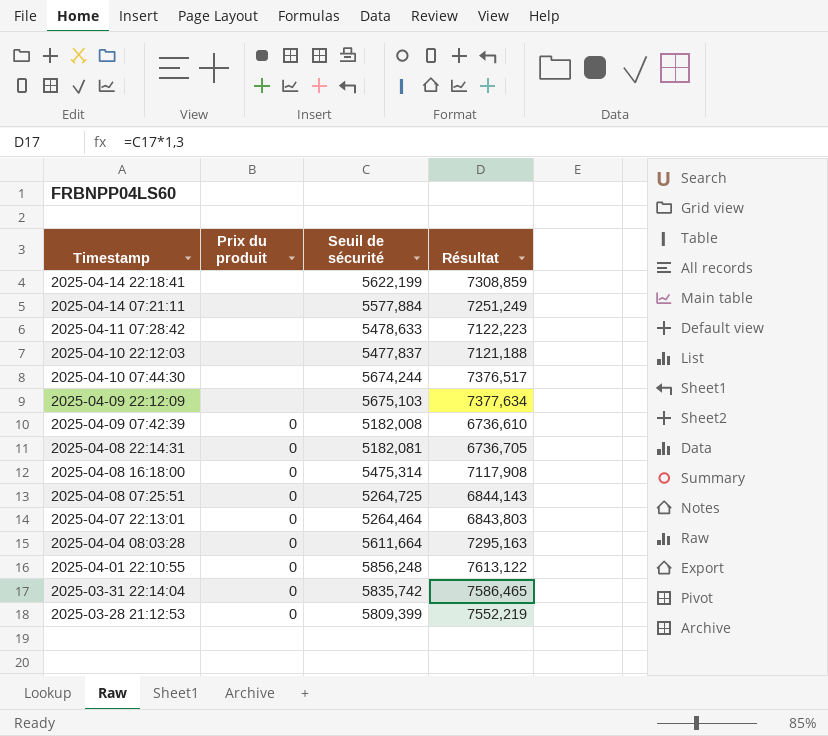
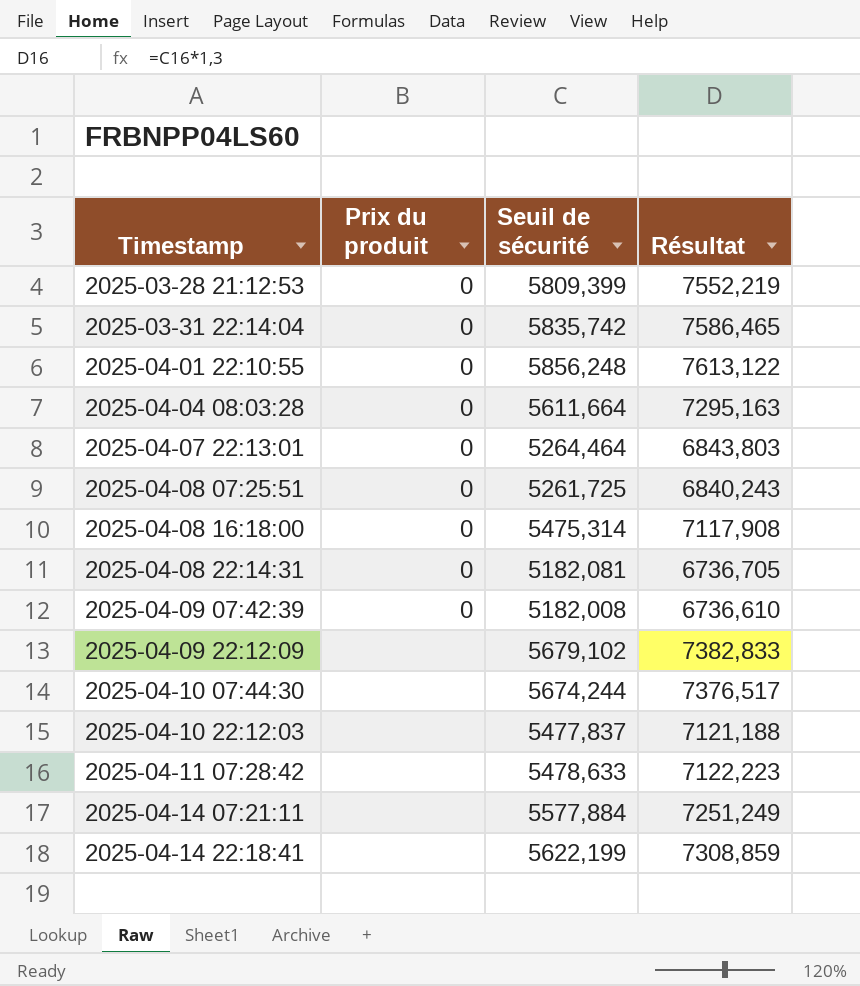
row order: Timestamp descending -> Timestamp ascending
2025-04-08 07:25:51 | Seuil de sécurité: 5264,725 -> 5261,725
2025-04-08 07:25:51 | Résultat: 6844,143 -> 6840,243
2025-04-09 22:12:09 | Seuil de sécurité: 5675,103 -> 5679,102
2025-04-09 22:12:09 | Résultat: 7377,634 -> 7382,833

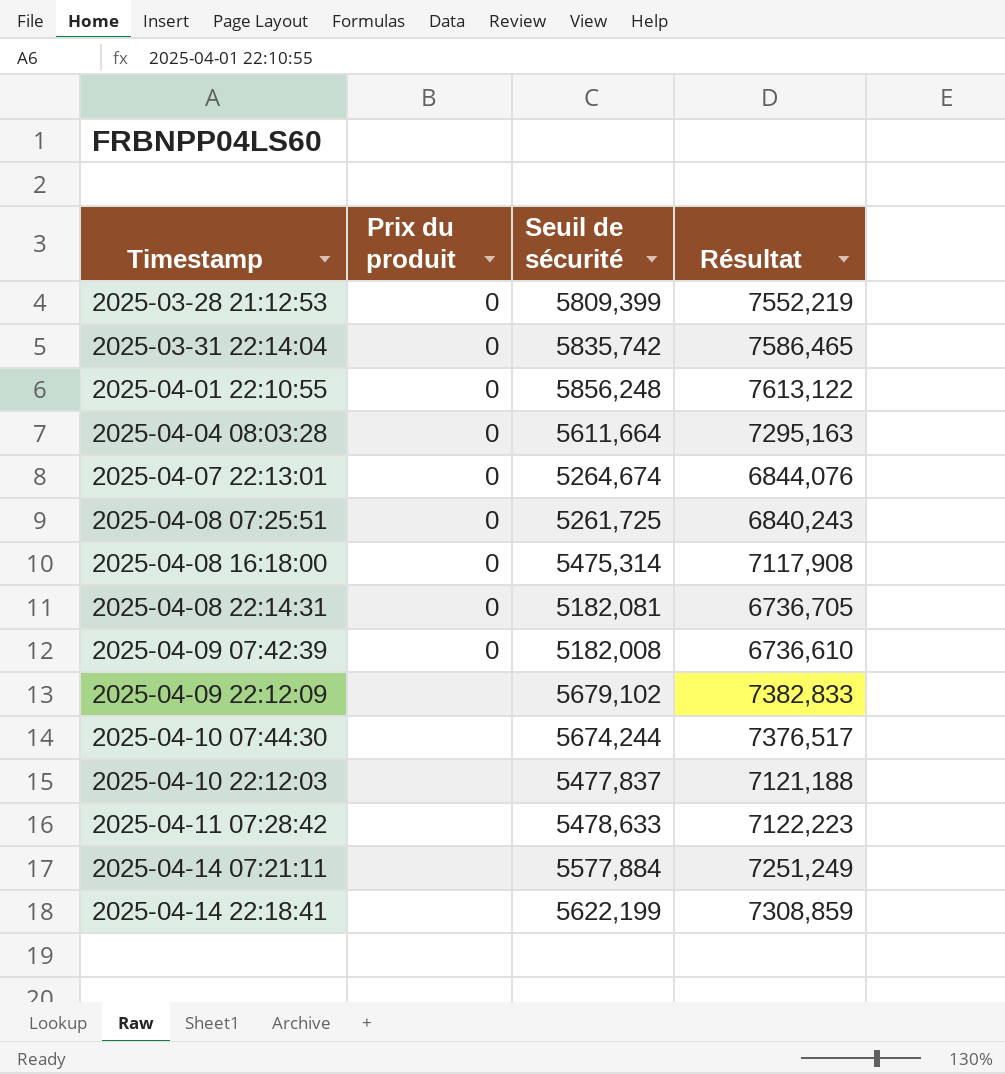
2025-04-07 22:13:01 | Seuil de sécurité: 5264,464 -> 5264,674
2025-04-07 22:13:01 | Résultat: 6843,803 -> 6844,076

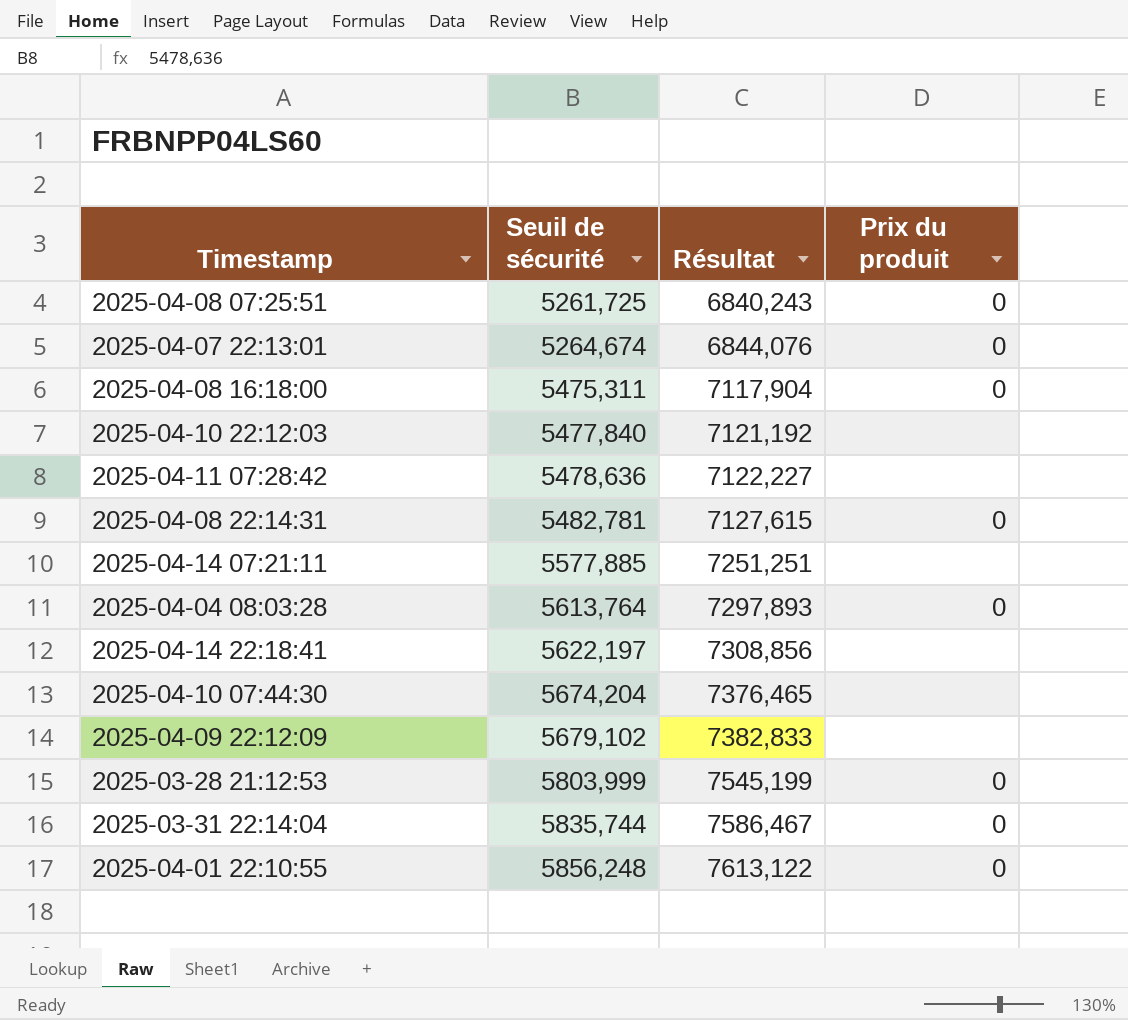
row order: Timestamp ascending -> Seuil de sécurité ascending
column Prix du produit | position: 2 -> 4
row 2025-04-09 07:42:39: 0 | 5182,008 | 6736,610 -> none
2025-04-08 16:18:00 | Seuil de sécurité: 5475,314 -> 5475,311
2025-04-08 16:18:00 | Résultat: 7117,908 -> 7117,904
2025-04-10 22:12:03 | Seuil de sécurité: 5477,837 -> 5477,840
2025-04-10 22:12:03 | Résultat: 7121,188 -> 7121,192
2025-04-11 07:28:42 | Seuil de sécurité: 5478,633 -> 5478,636
2025-04-11 07:28:42 | Résultat: 7122,223 -> 7122,227
2025-04-08 22:14:31 | Seuil de sécurité: 5182,081 -> 5482,781
2025-04-08 22:14:31 | Résultat: 6736,705 -> 7127,615
2025-04-14 07:21:11 | Seuil de sécurité: 5577,884 -> 5577,885
2025-04-14 07:21:11 | Résultat: 7251,249 -> 7251,251
2025-04-04 08:03:28 | Seuil de sécurité: 5611,664 -> 5613,764
2025-04-04 08:03:28 | Résultat: 7295,163 -> 7297,893
2025-04-14 22:18:41 | Seuil de sécurité: 5622,199 -> 5622,197
2025-04-14 22:18:41 | Résultat: 7308,859 -> 7308,856
2025-04-10 07:44:30 | Seuil de sécurité: 5674,244 -> 5674,204
2025-04-10 07:44:30 | Résultat: 7376,517 -> 7376,465
2025-03-28 21:12:53 | Seuil de sécurité: 5809,399 -> 5803,999
2025-03-28 21:12:53 | Résultat: 7552,219 -> 7545,199
2025-03-31 22:14:04 | Seuil de sécurité: 5835,742 -> 5835,744
2025-03-31 22:14:04 | Résultat: 7586,465 -> 7586,467

